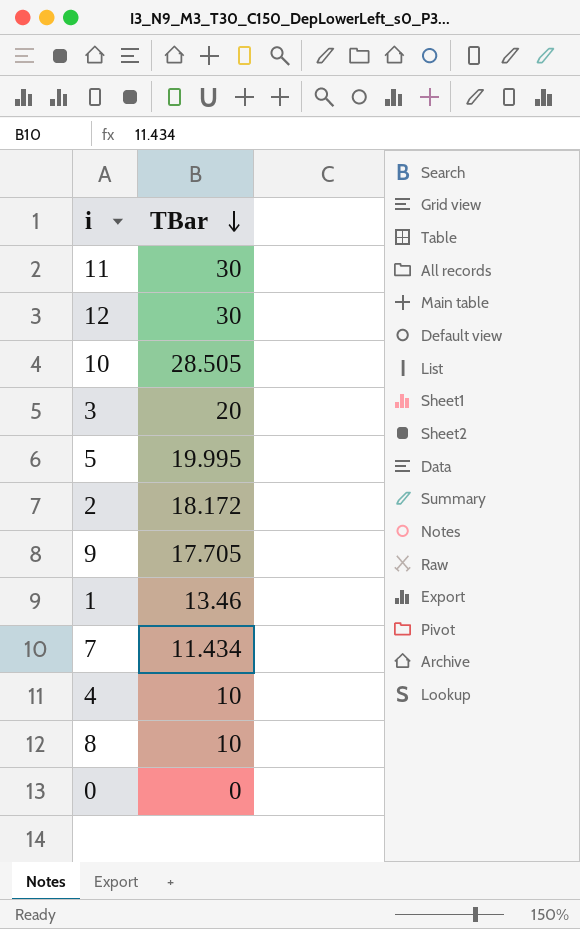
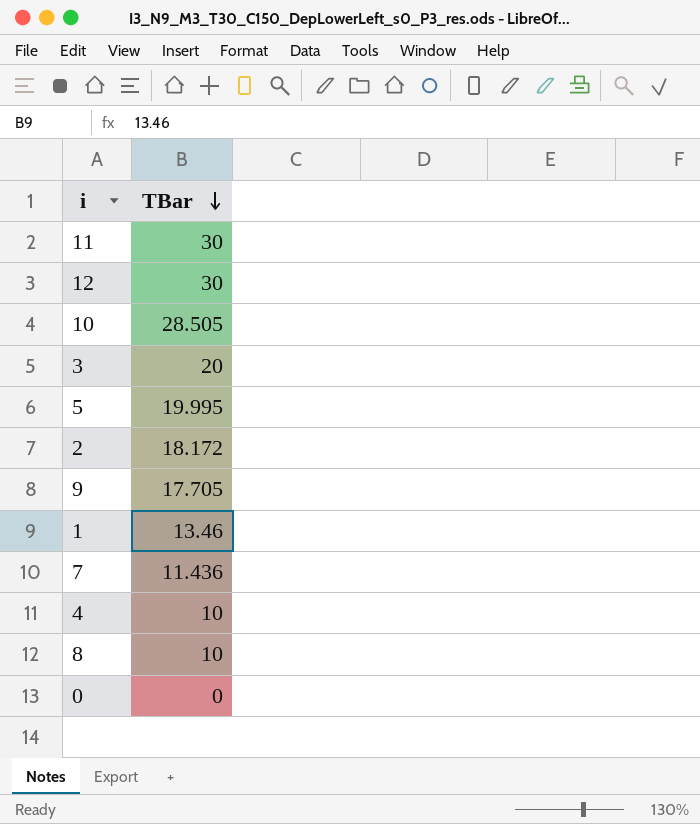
7 | TBar: 11.434 -> 11.436

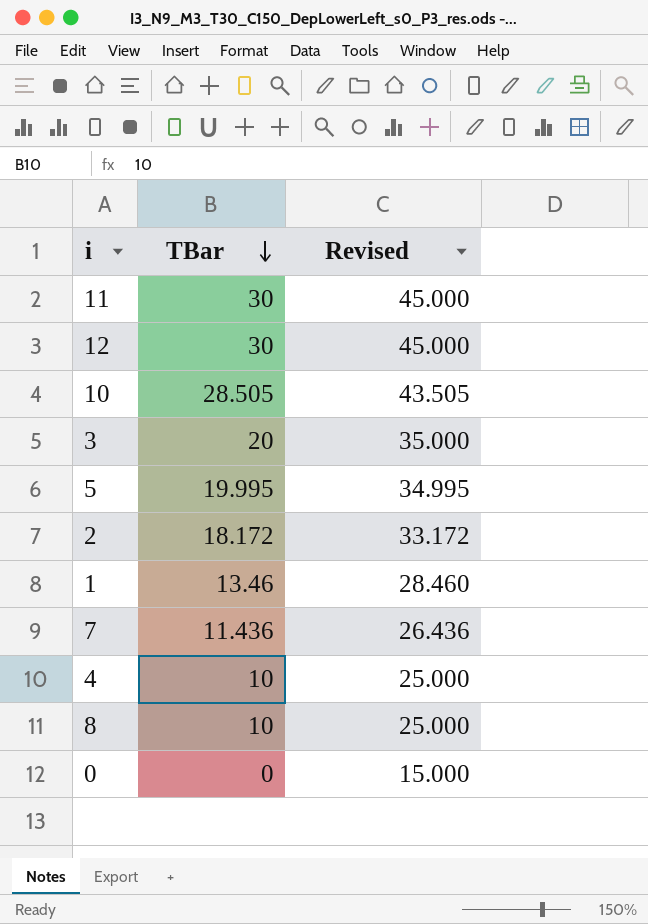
column Revised | formula: none -> [TBar] + 15
row 9: 17.705 -> none

